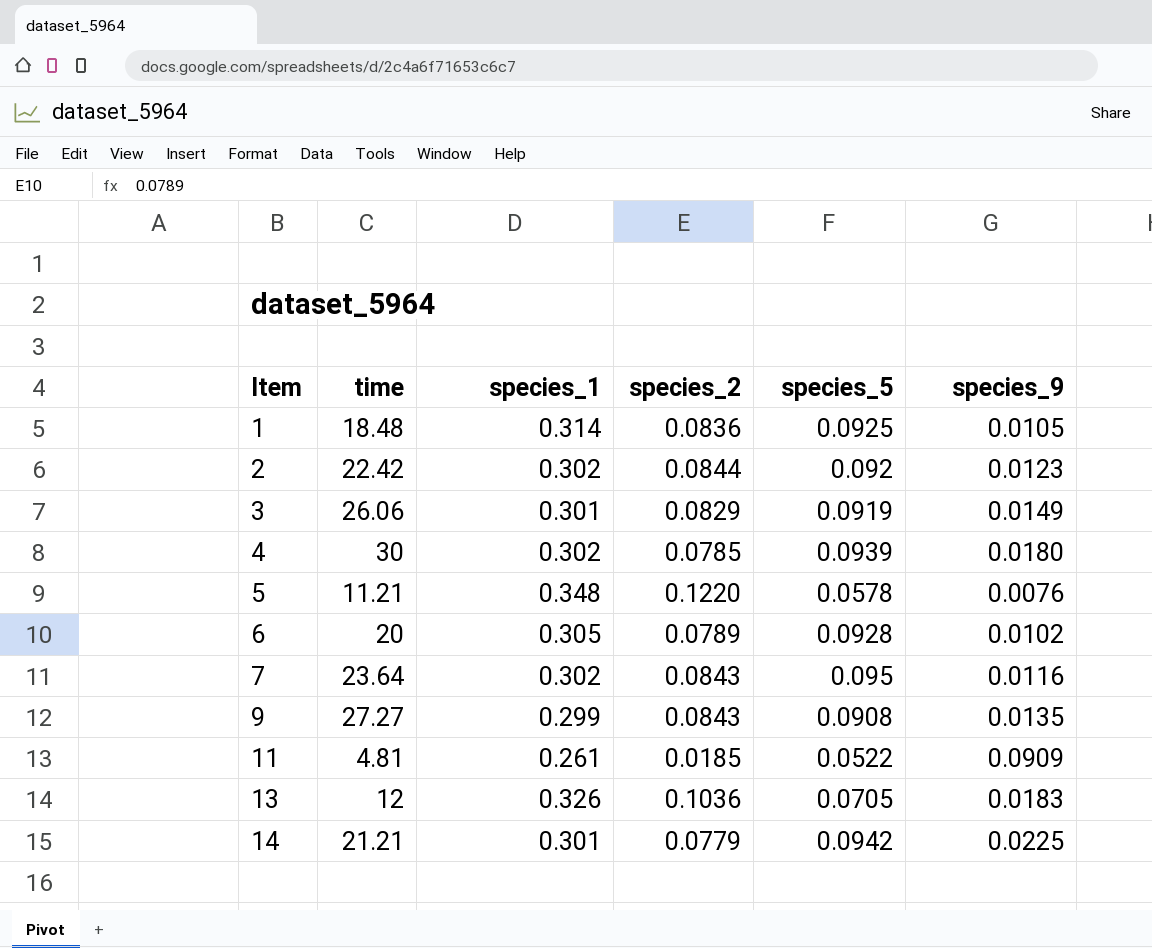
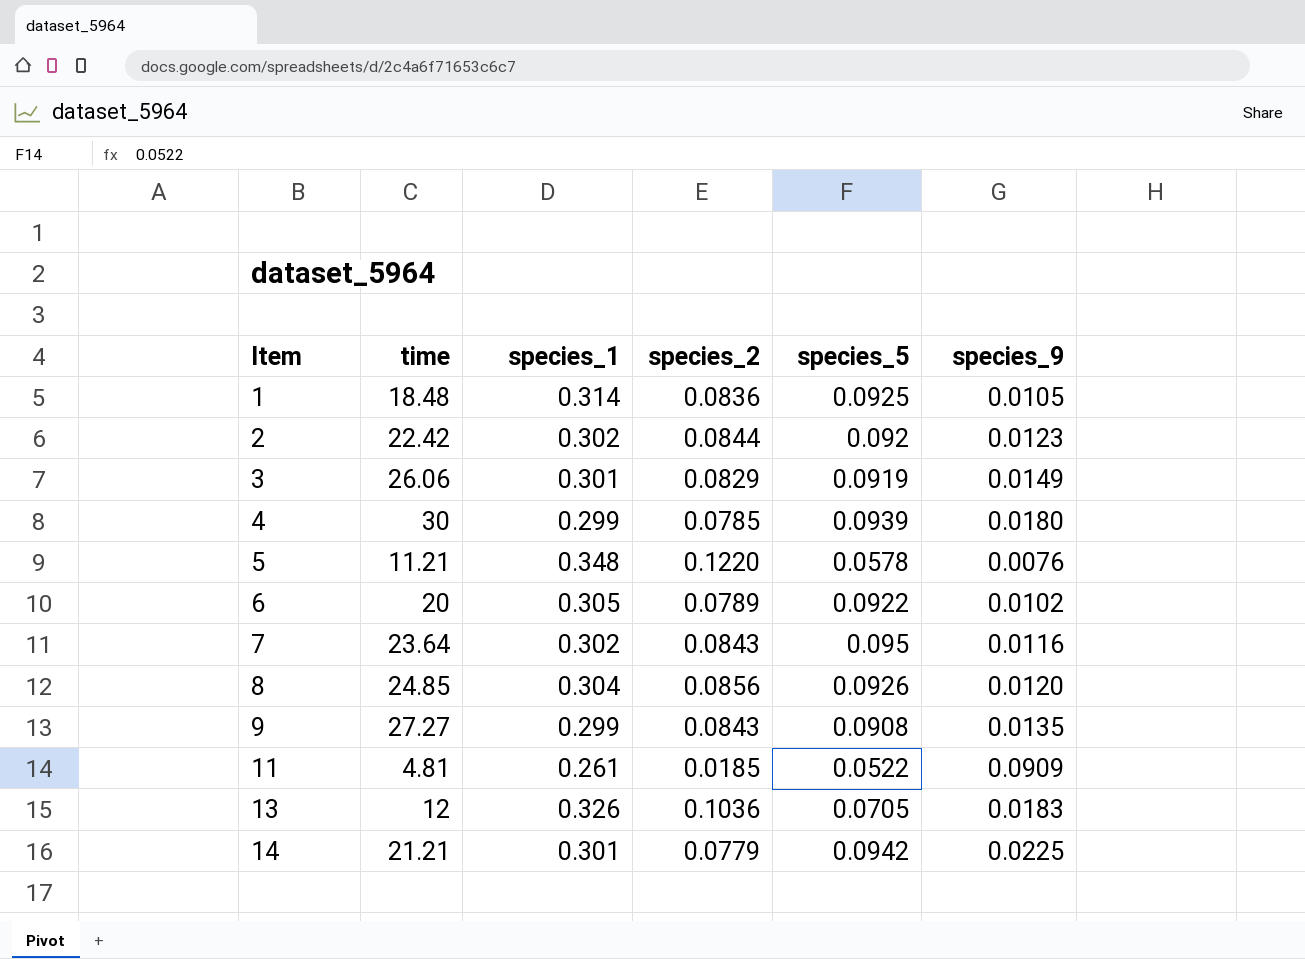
4 | species_1: 0.302 -> 0.299
6 | species_5: 0.0928 -> 0.0922
row 8: none -> 24.85 | 0.304 | 0.0856 | 0.0926 | 0.0120

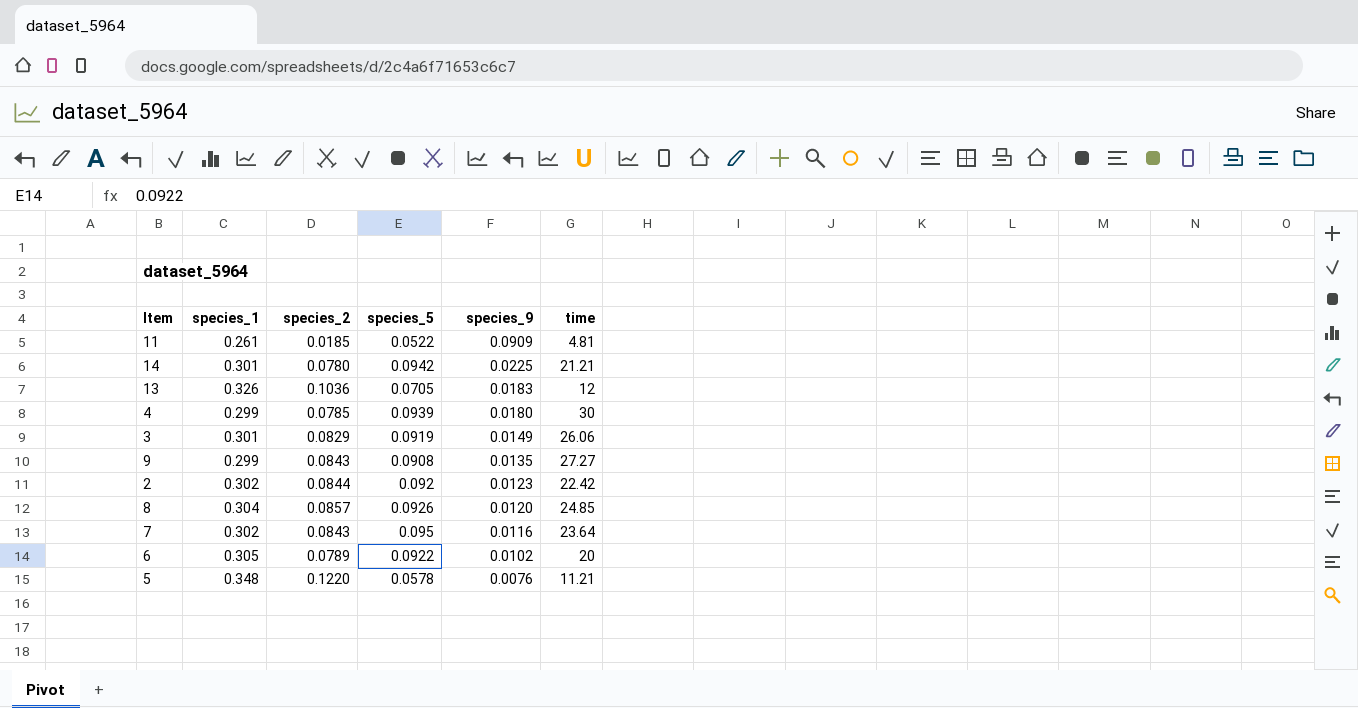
row order: Item ascending -> species_9 descending
column time | position: 2 -> 6
row 1: 18.48 | 0.314 | 0.0836 | 0.0925 | 0.0105 -> none
14 | species_2: 0.0779 -> 0.0780
8 | species_2: 0.0856 -> 0.0857

